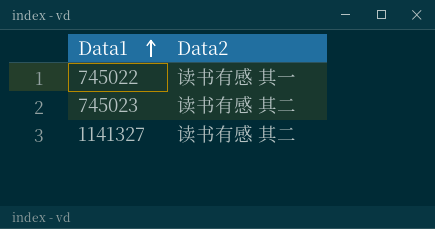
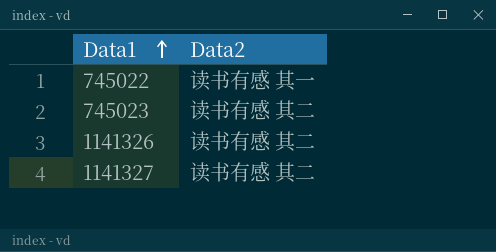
row 1141326: none -> 读书有感 其二

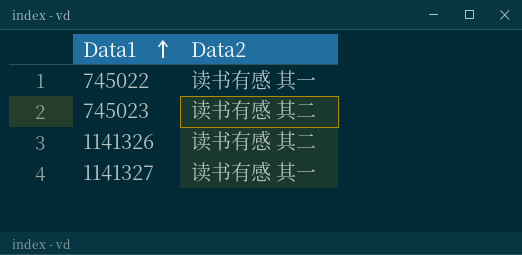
1141327 | Data2: 读书有感 其二 -> 读书有感 其一

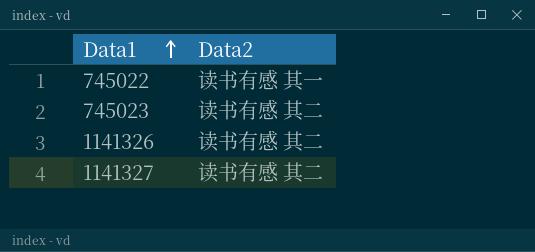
1141327 | Data2: 读书有感 其一 -> 读书有感 其二

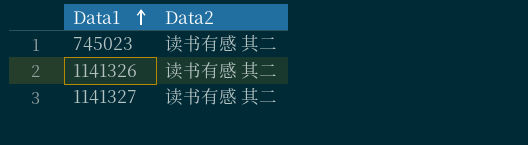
row 745022: 读书有感 其一 -> none

